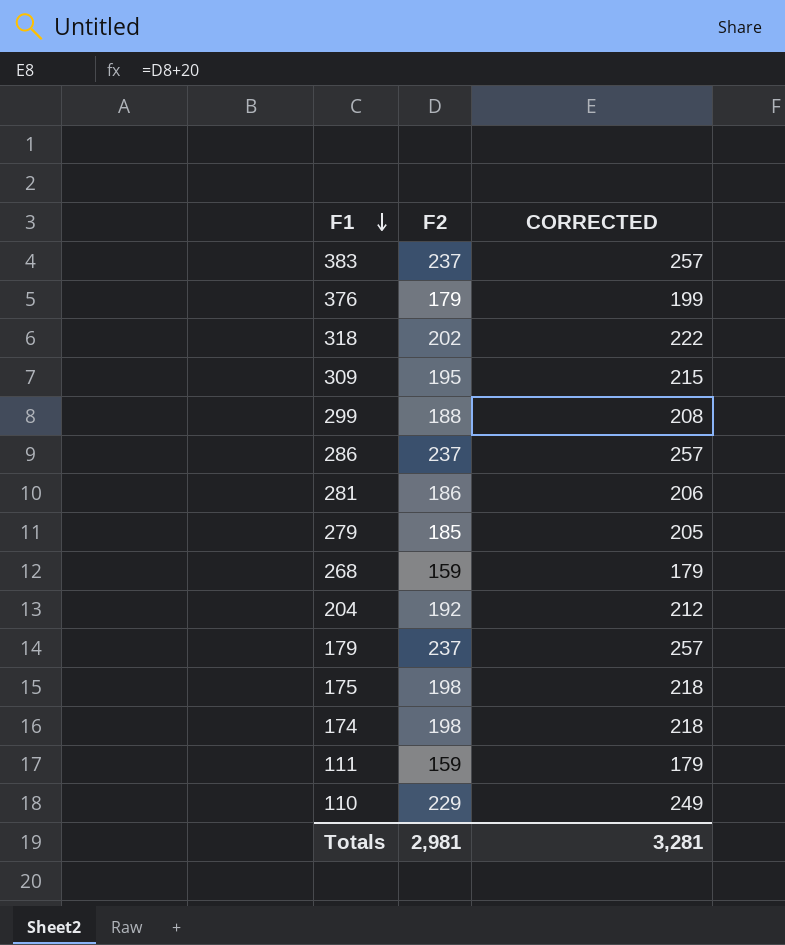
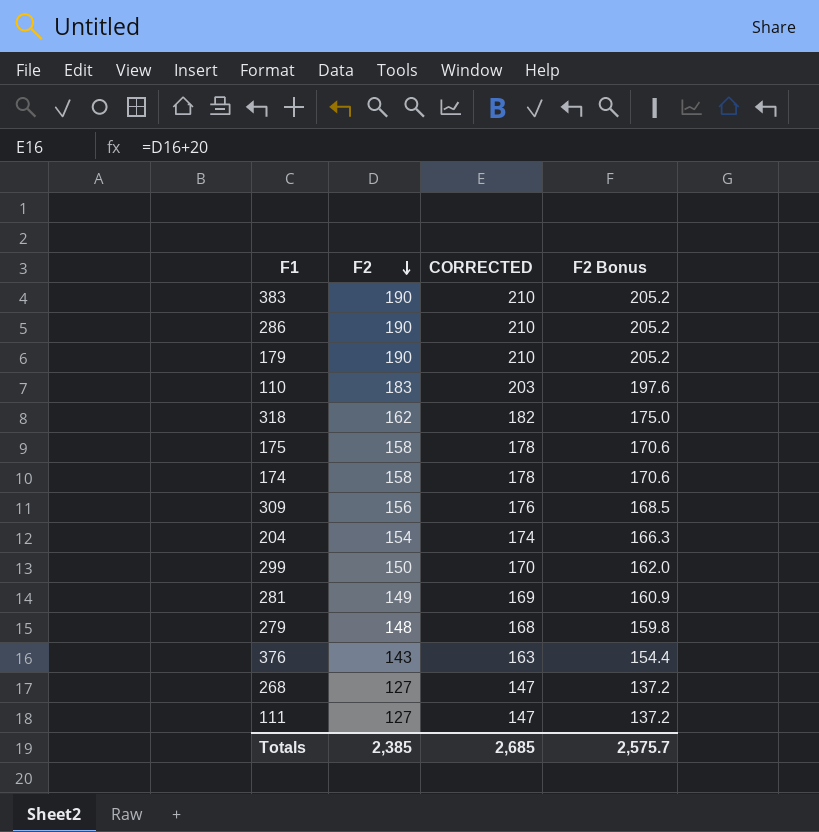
row order: F1 descending -> F2 descending
column F2 Bonus | formula: none -> [F2] * 1.08
383 | F2: 237 -> 190
383 | CORRECTED: 257 -> 210
286 | F2: 237 -> 190
286 | CORRECTED: 257 -> 210
179 | F2: 237 -> 190
179 | CORRECTED: 257 -> 210
110 | F2: 229 -> 183
110 | CORRECTED: 249 -> 203
318 | F2: 202 -> 162
318 | CORRECTED: 222 -> 182
175 | F2: 198 -> 158
175 | CORRECTED: 218 -> 178
174 | F2: 198 -> 158
174 | CORRECTED: 218 -> 178
309 | F2: 195 -> 156
309 | CORRECTED: 215 -> 176
204 | F2: 192 -> 154
204 | CORRECTED: 212 -> 174
299 | F2: 188 -> 150
299 | CORRECTED: 208 -> 170
281 | F2: 186 -> 149
281 | CORRECTED: 206 -> 169
279 | F2: 185 -> 148
279 | CORRECTED: 205 -> 168
376 | F2: 179 -> 143
376 | CORRECTED: 199 -> 163
268 | F2: 159 -> 127
268 | CORRECTED: 179 -> 147
111 | F2: 159 -> 127
111 | CORRECTED: 179 -> 147
Totals | F2: 2,981 -> 2,385
Totals | CORRECTED: 3,281 -> 2,685

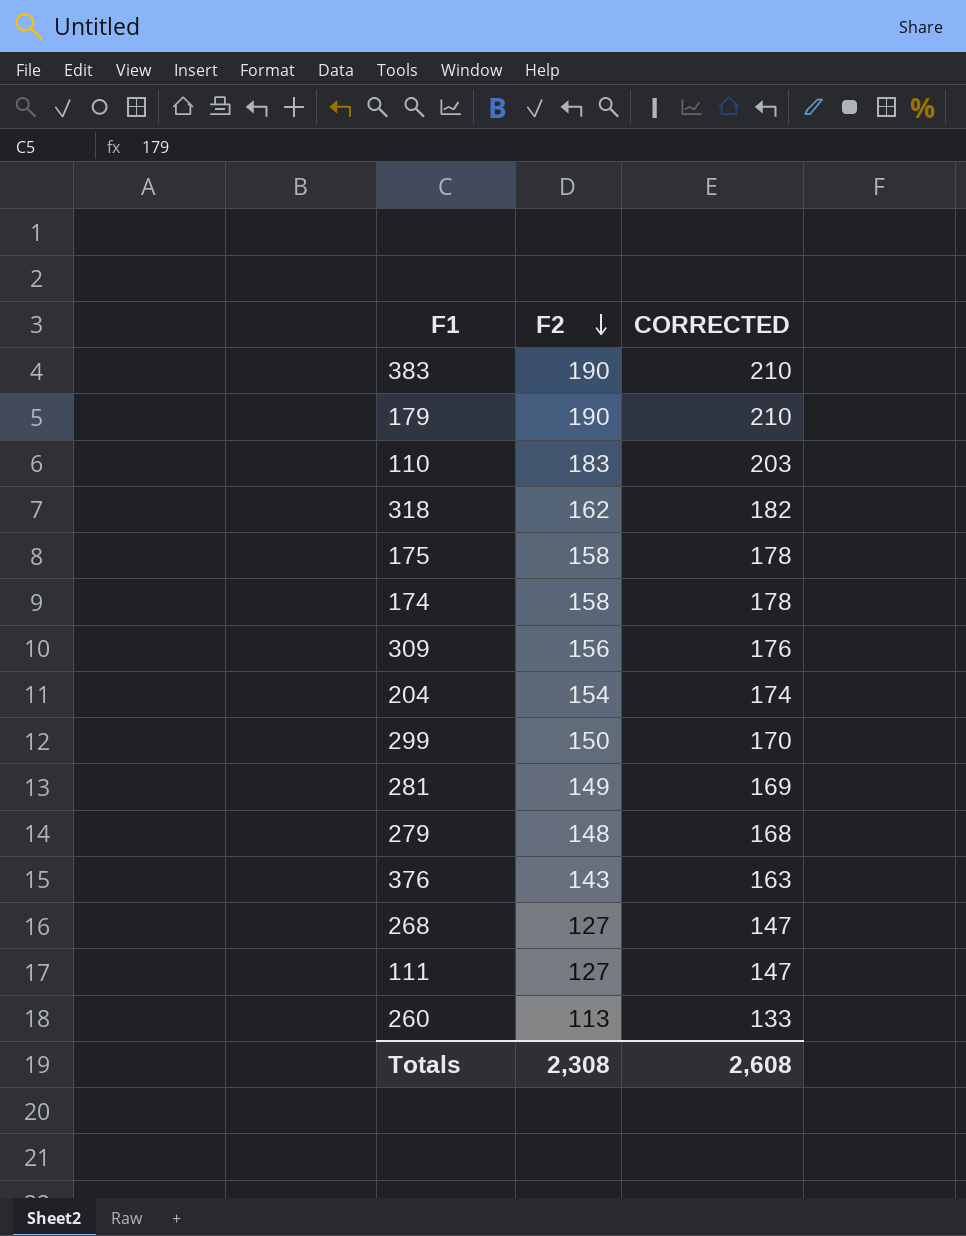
column F2 Bonus | formula: [F2] * 1.08 -> none
row 286: 190 | 210 | 205.2 -> none
row 260: none -> 113 | 133
Totals | F2: 2,385 -> 2,308
Totals | CORRECTED: 2,685 -> 2,608

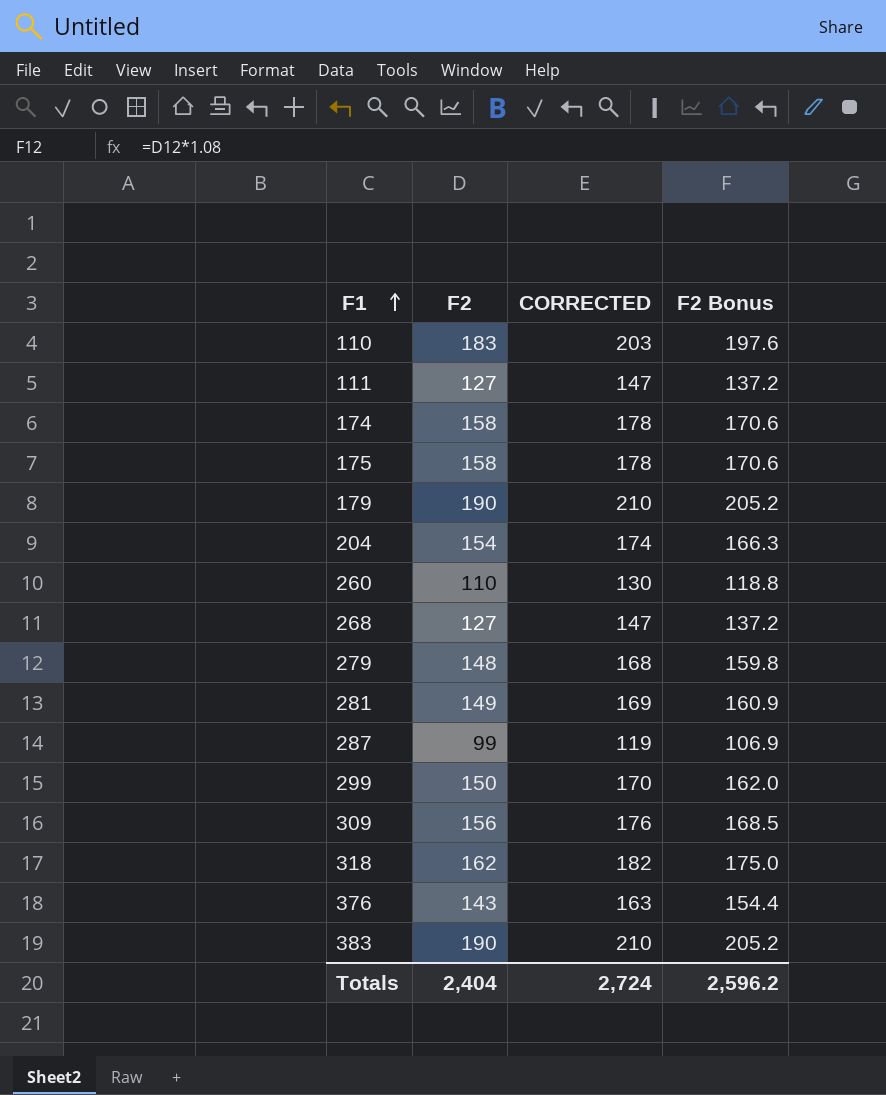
row order: F2 descending -> F1 ascending
column F2 Bonus | formula: none -> [F2] * 1.08
260 | F2: 113 -> 110
260 | CORRECTED: 133 -> 130
row 287: none -> 99 | 119 | 106.9
Totals | F2: 2,308 -> 2,404
Totals | CORRECTED: 2,608 -> 2,724

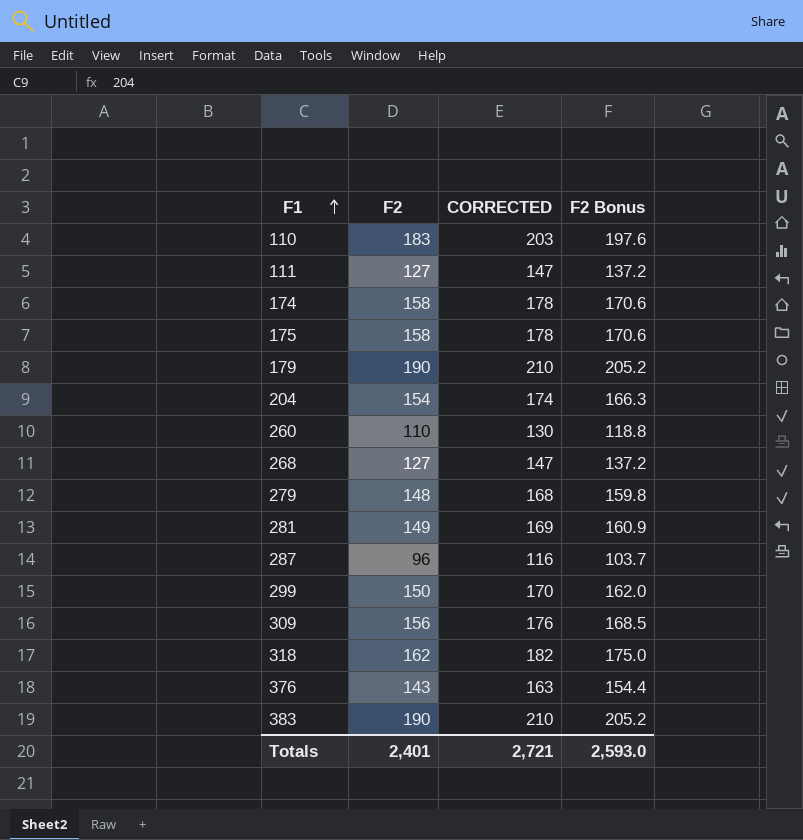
287 | F2: 99 -> 96
287 | CORRECTED: 119 -> 116
287 | F2 Bonus: 106.9 -> 103.7
Totals | F2: 2,404 -> 2,401
Totals | CORRECTED: 2,724 -> 2,721
Totals | F2 Bonus: 2,596.2 -> 2,593.0

